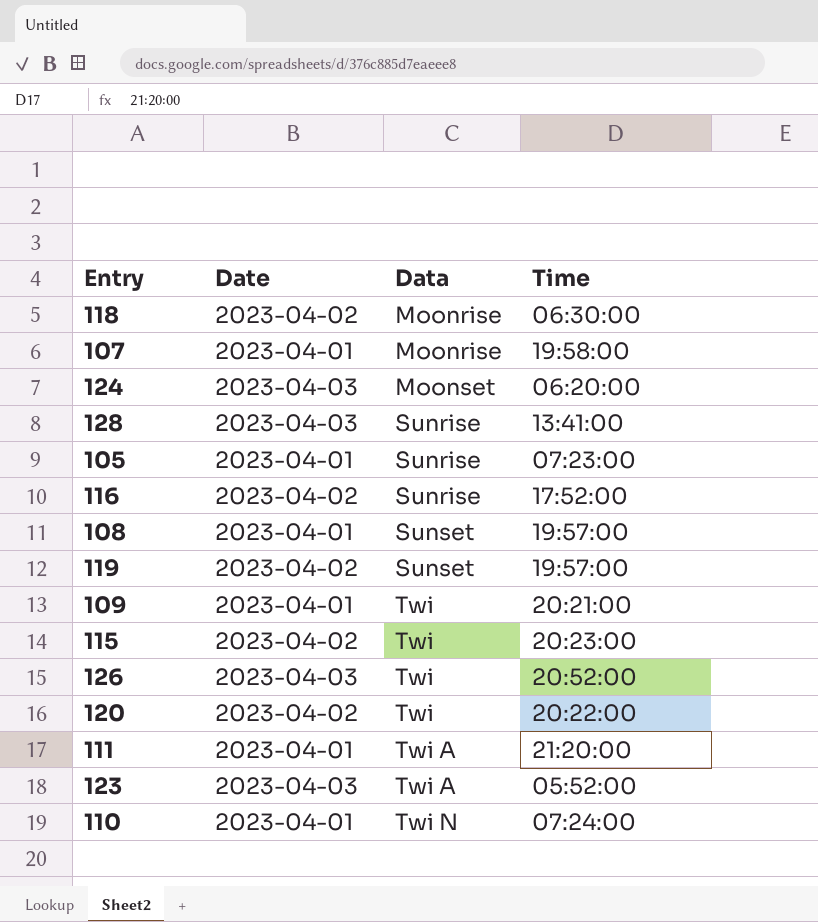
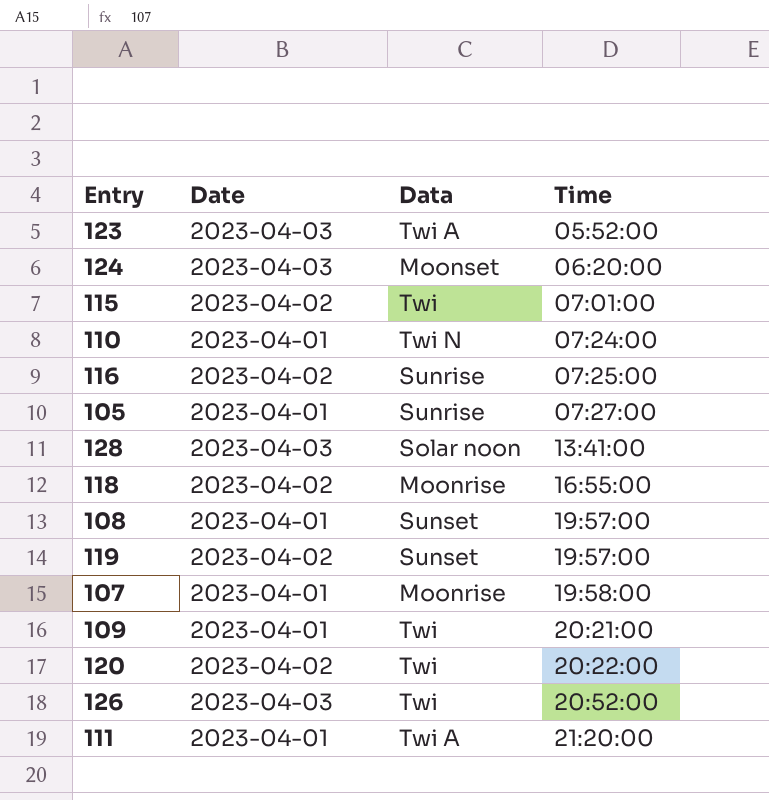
row order: Data ascending -> Time ascending
115 | Time: 20:23:00 -> 07:01:00
116 | Time: 17:52:00 -> 07:25:00
105 | Time: 07:23:00 -> 07:27:00
128 | Data: Sunrise -> Solar noon
118 | Time: 06:30:00 -> 16:55:00

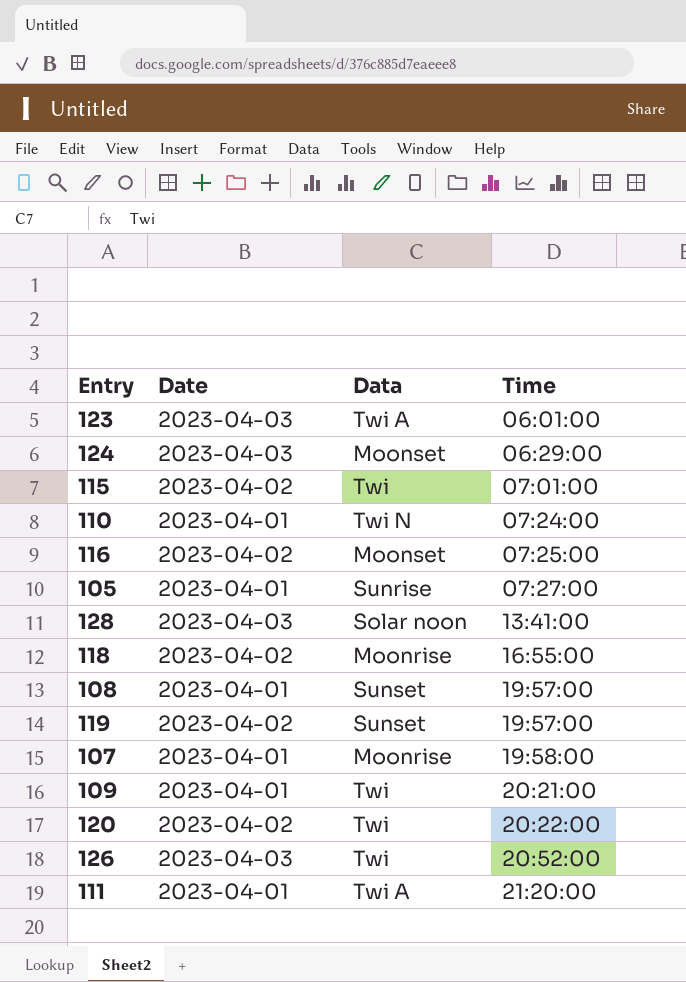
123 | Time: 05:52:00 -> 06:01:00
124 | Time: 06:20:00 -> 06:29:00
116 | Data: Sunrise -> Moonset

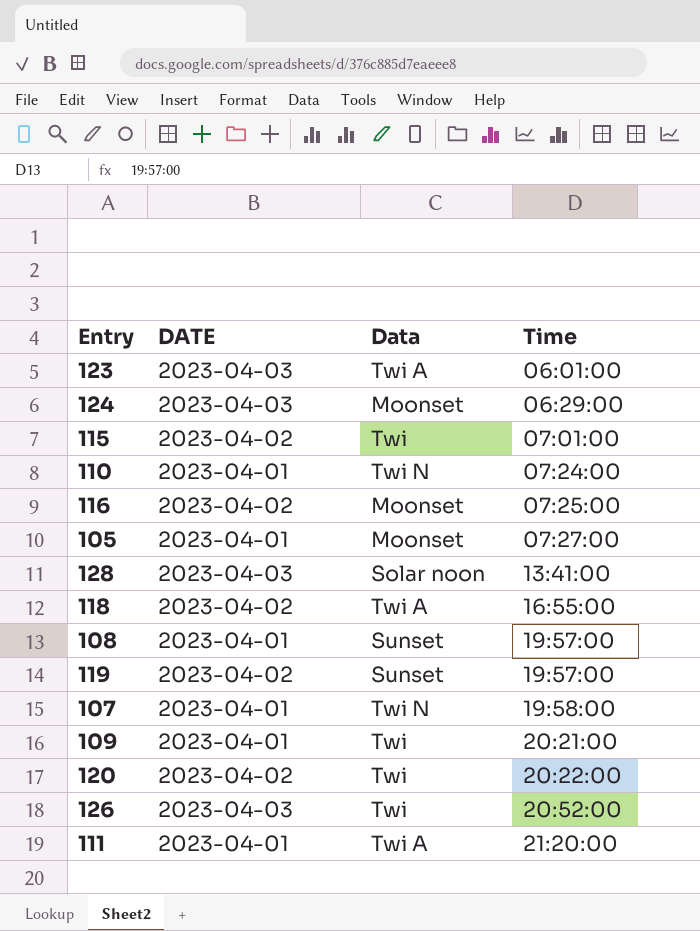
column name: Date -> DATE
105 | Data: Sunrise -> Moonset
118 | Data: Moonrise -> Twi A
107 | Data: Moonrise -> Twi N

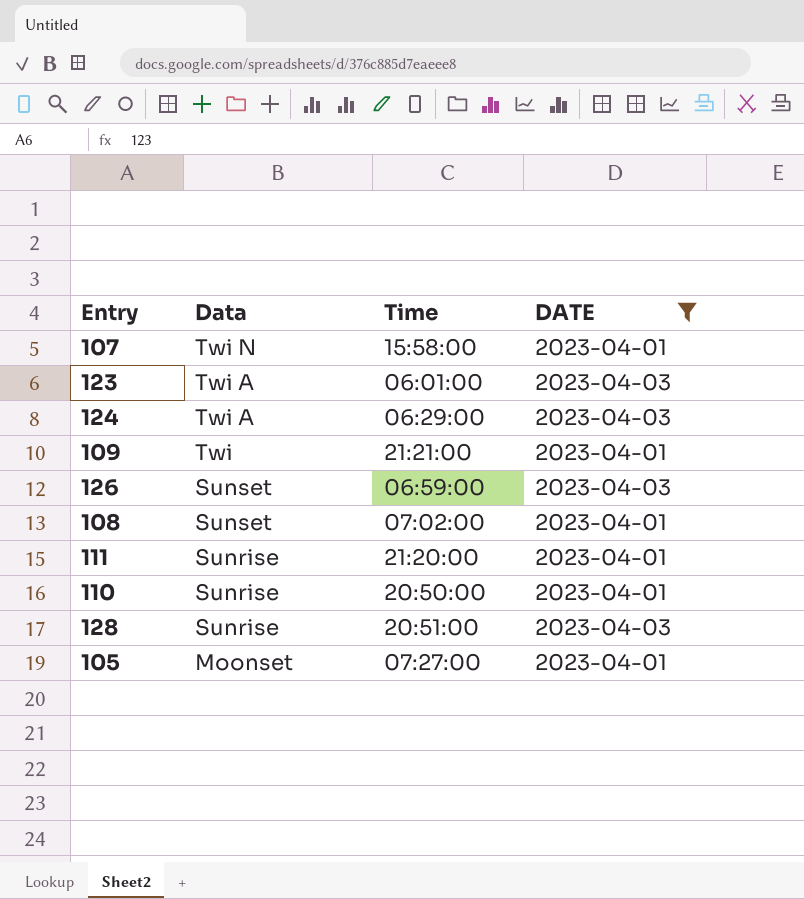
filter: none -> DATE != 2023-04-02
row order: Time ascending -> Data descending
column DATE | position: 2 -> 4
107 | Time: 19:58:00 -> 15:58:00
124 | Data: Moonset -> Twi A
109 | Time: 20:21:00 -> 21:21:00
126 | Data: Twi -> Sunset
126 | Time: 20:52:00 -> 06:59:00
108 | Time: 19:57:00 -> 07:02:00
111 | Data: Twi A -> Sunrise
110 | Data: Twi N -> Sunrise
110 | Time: 07:24:00 -> 20:50:00
128 | Data: Solar noon -> Sunrise
128 | Time: 13:41:00 -> 20:51:00

